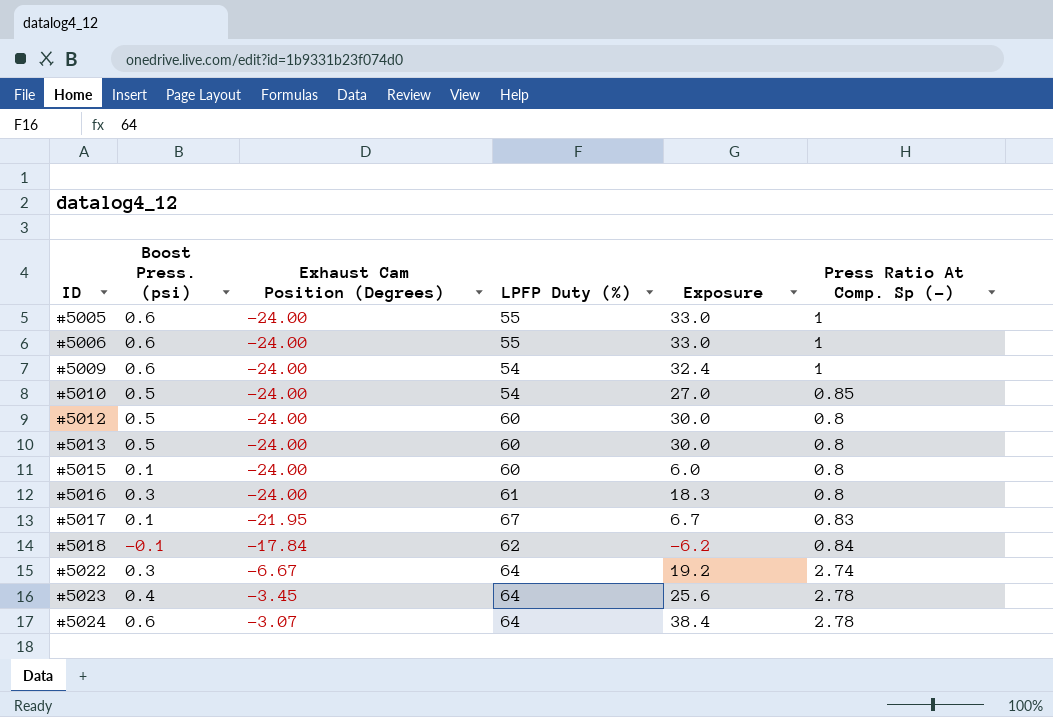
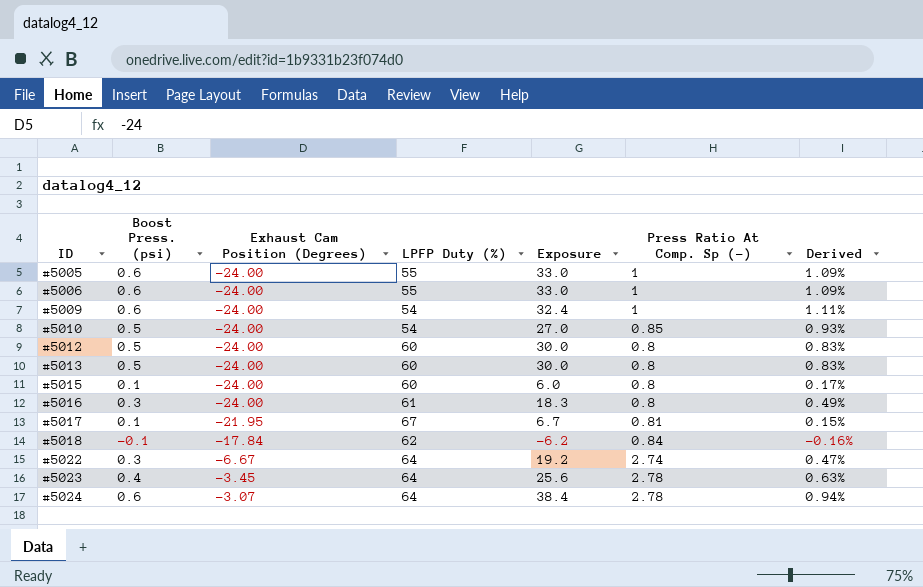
column Derived | formula: none -> [Boost Press. (psi)] / [LPFP Duty (%)]
#5017 | Press Ratio At Comp. Sp (-): 0.83 -> 0.81

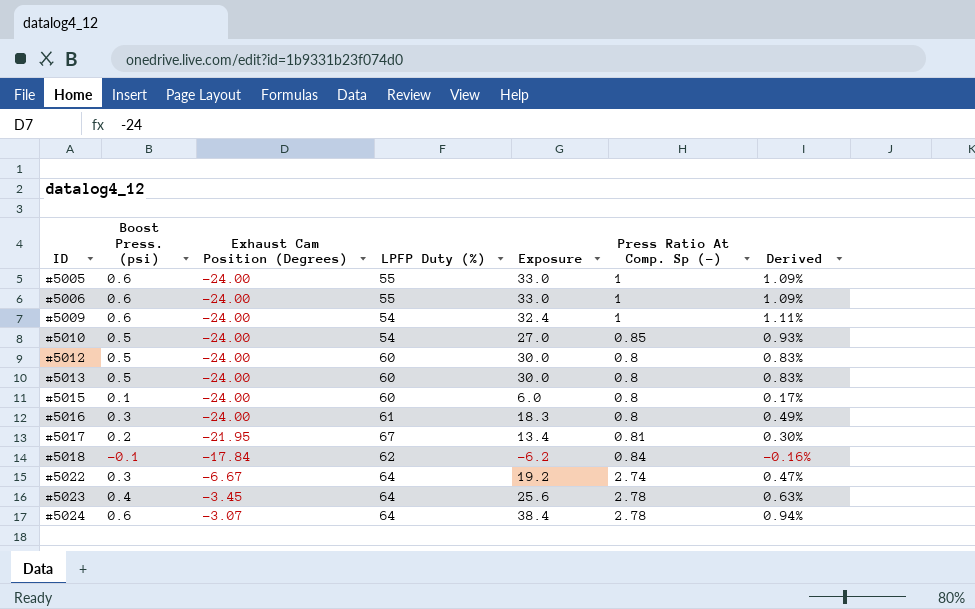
#5017 | Boost Press. (psi): 0.1 -> 0.2
#5017 | Exposure: 6.7 -> 13.4
#5017 | Derived: 0.15% -> 0.30%

